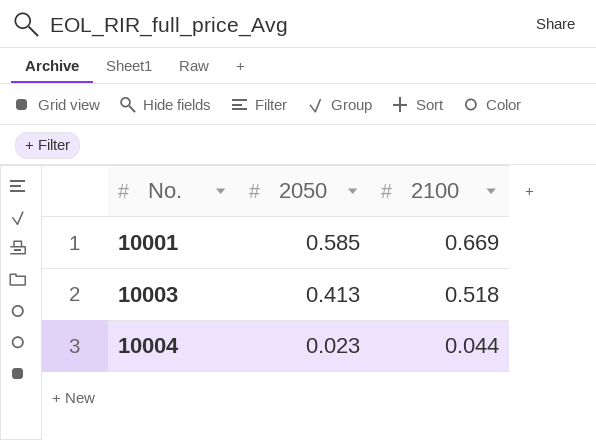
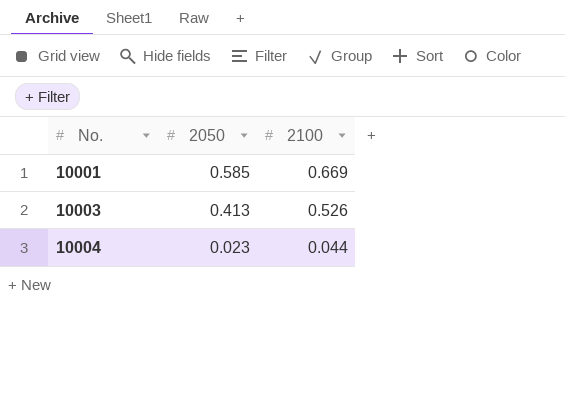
10003 | 2100: 0.518 -> 0.526

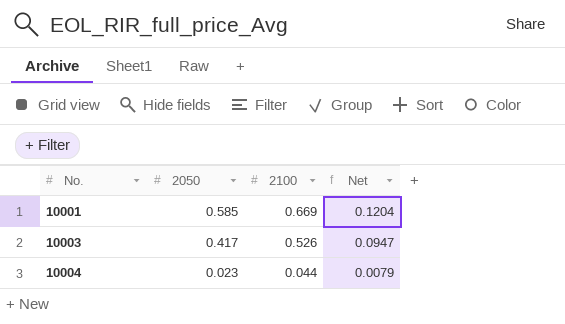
column Net | formula: none -> [2100] * 0.18
10003 | 2050: 0.413 -> 0.417

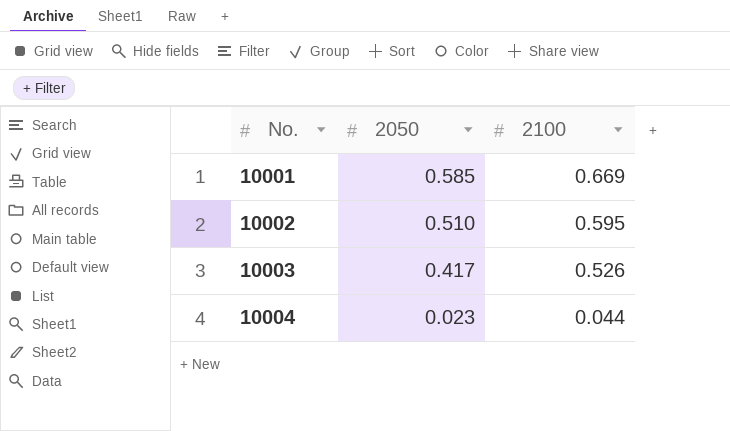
column Net | formula: [2100] * 0.18 -> none
row 10002: none -> 0.510 | 0.595

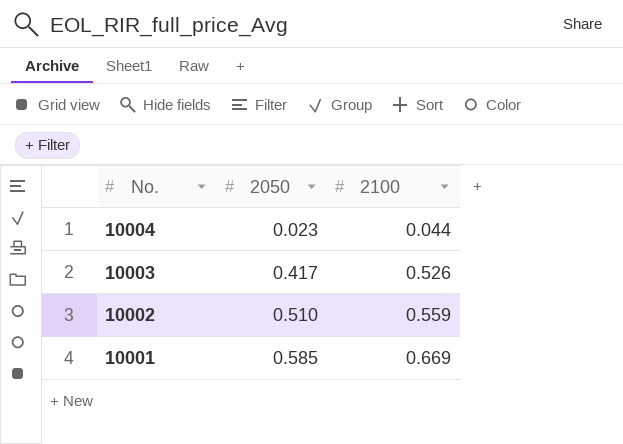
row order: No. ascending -> No. descending
10002 | 2100: 0.595 -> 0.559

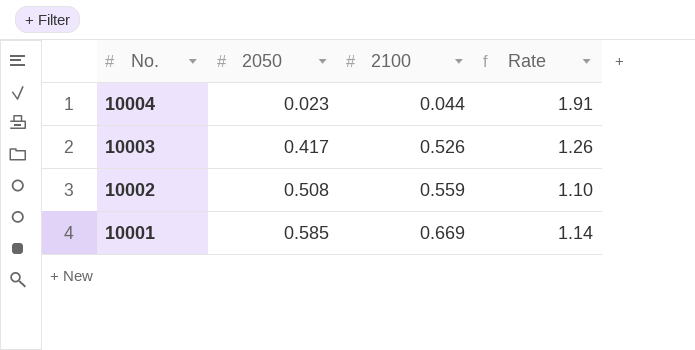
column Rate | formula: none -> [2100] / [2050]
10002 | 2050: 0.510 -> 0.508

